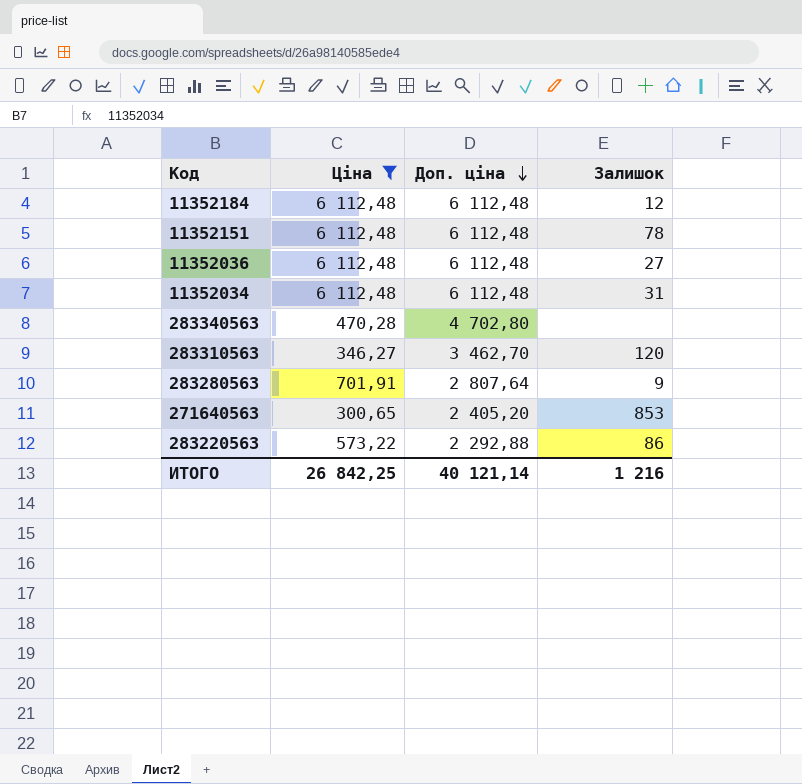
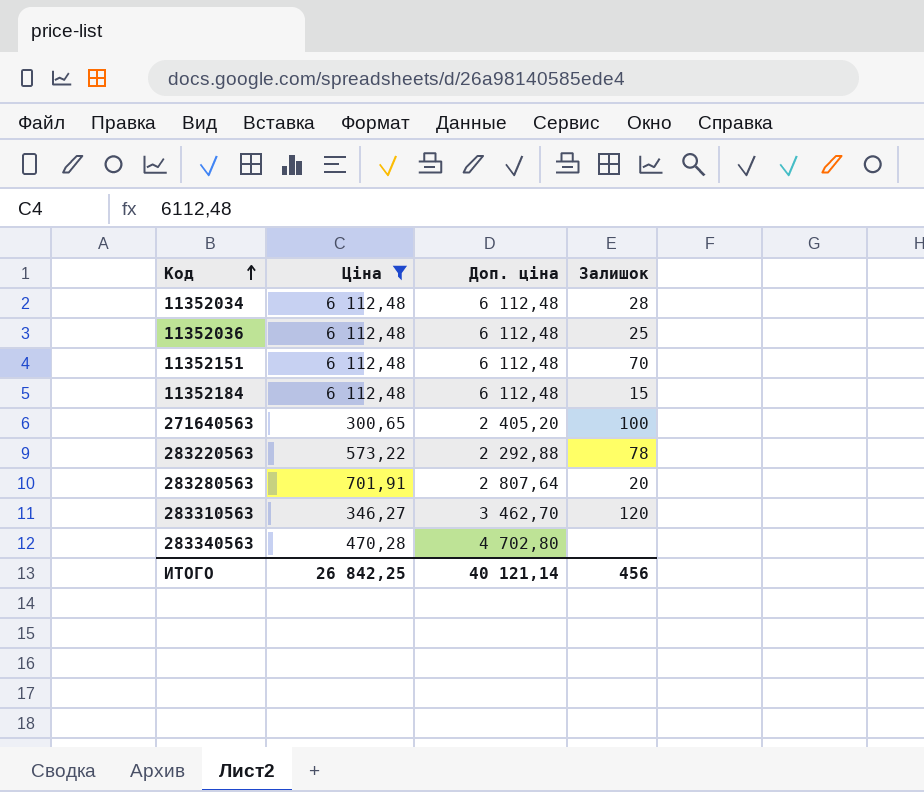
row order: Доп. ціна descending -> Код ascending
11352034 | Залишок: 31 -> 28
11352036 | Залишок: 27 -> 25
11352151 | Залишок: 78 -> 70
11352184 | Залишок: 12 -> 15
271640563 | Залишок: 853 -> 100
283220563 | Залишок: 86 -> 78
283280563 | Залишок: 9 -> 20
ИТОГО | Залишок: 1 216 -> 456

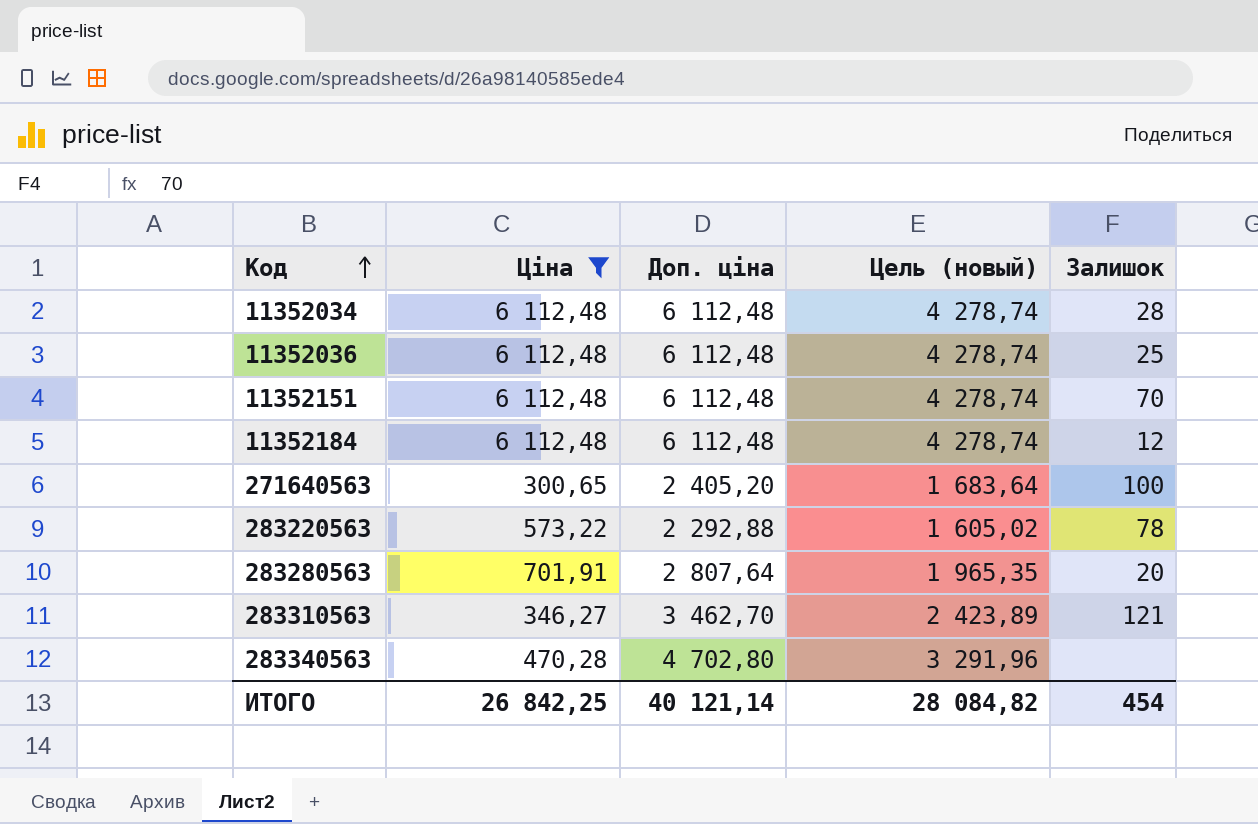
column Цель (новый) | formula: none -> [Доп. ціна] * 0,7
11352184 | Залишок: 15 -> 12
283310563 | Залишок: 120 -> 121
ИТОГО | Залишок: 456 -> 454

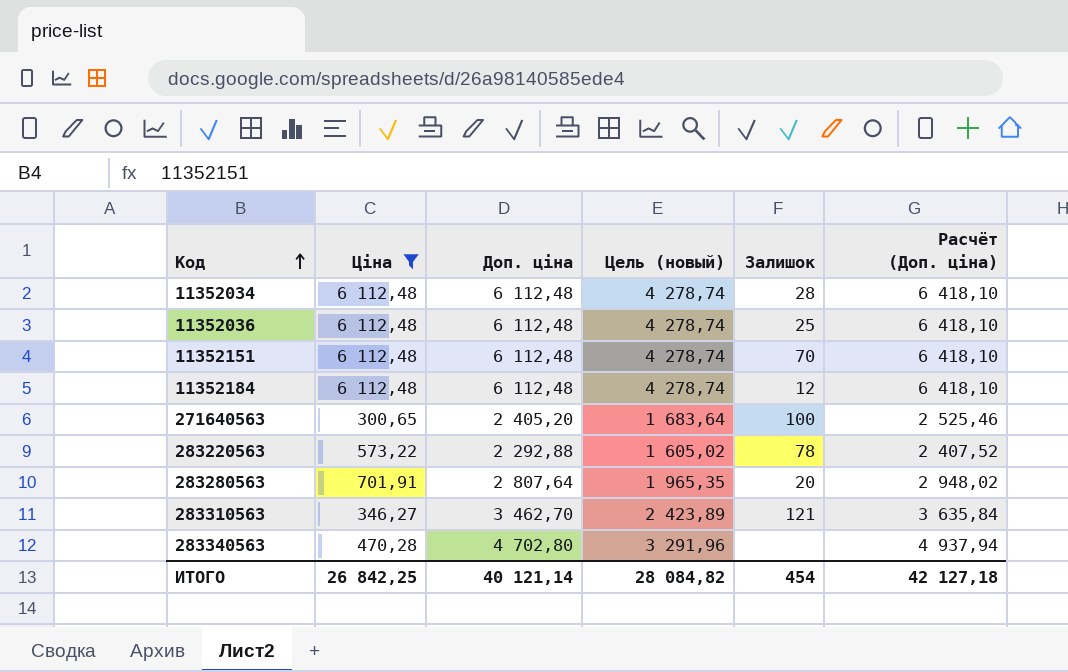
column Расчёт (Доп. ціна) | formula: none -> [Доп. ціна] * 1,05

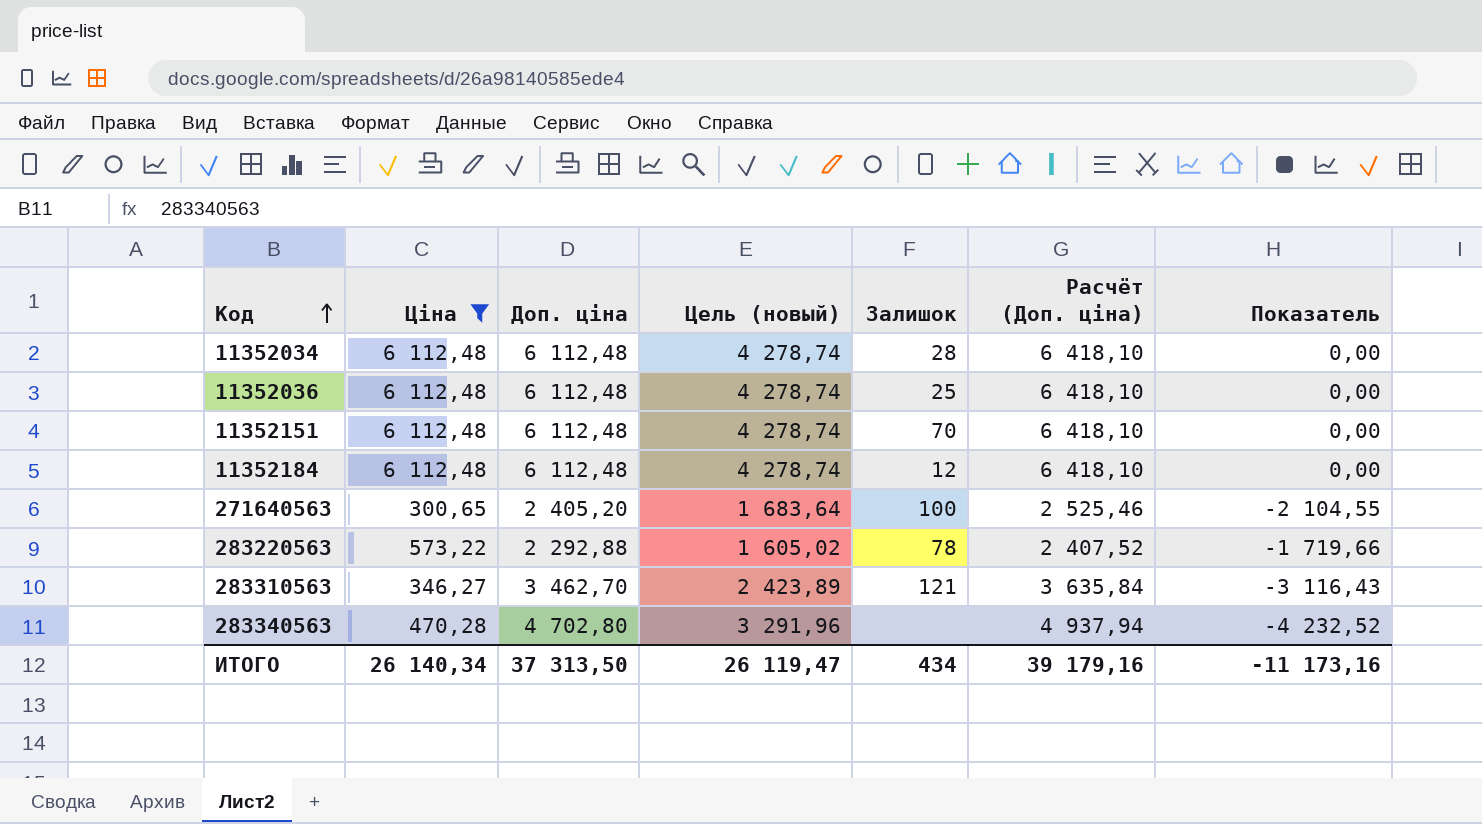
column Показатель | formula: none -> [Ціна] - [Доп. ціна]
row 283280563: 701,91 | 2 807,64 | 1 965,35 | 20 | 2 948,02 -> none
ИТОГО | Ціна: 26 842,25 -> 26 140,34
ИТОГО | Доп. ціна: 40 121,14 -> 37 313,50
ИТОГО | Цель (новый): 28 084,82 -> 26 119,47
ИТОГО | Залишок: 454 -> 434
ИТОГО | Расчёт (Доп. ціна): 42 127,18 -> 39 179,16

